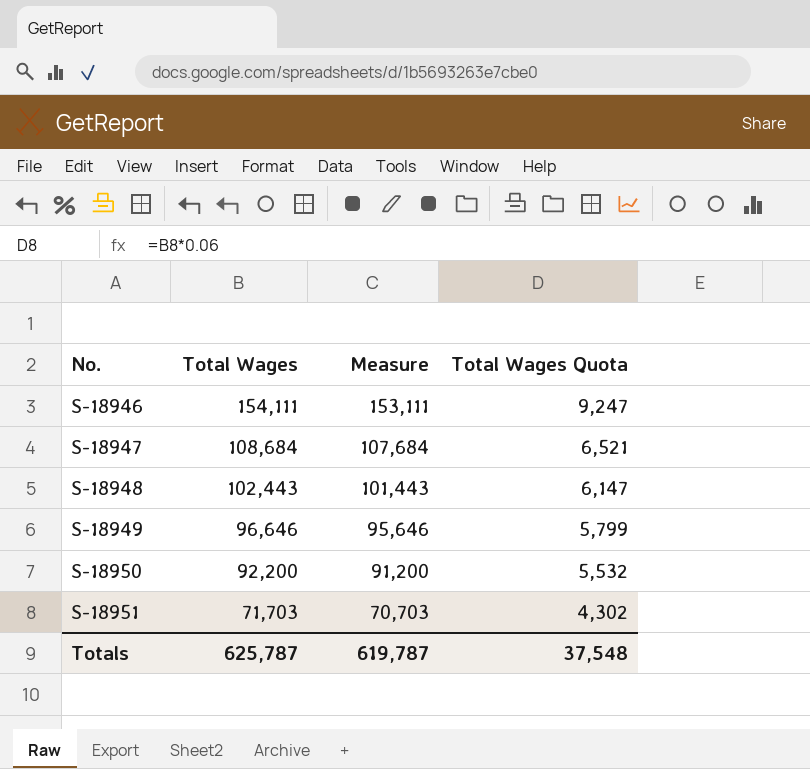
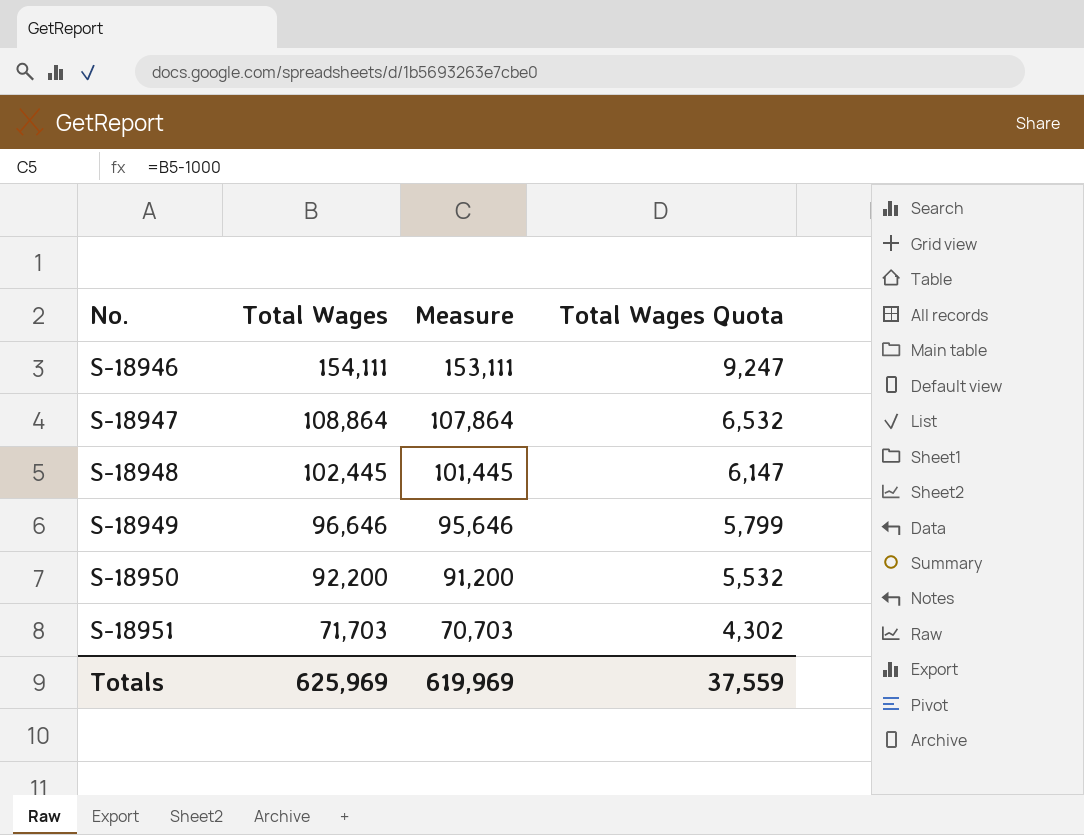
S-18947 | Total Wages: 108,684 -> 108,864
S-18947 | Measure: 107,684 -> 107,864
S-18947 | Total Wages Quota: 6,521 -> 6,532
S-18948 | Total Wages: 102,443 -> 102,445
S-18948 | Measure: 101,443 -> 101,445
Totals | Total Wages: 625,787 -> 625,969
Totals | Measure: 619,787 -> 619,969
Totals | Total Wages Quota: 37,548 -> 37,559

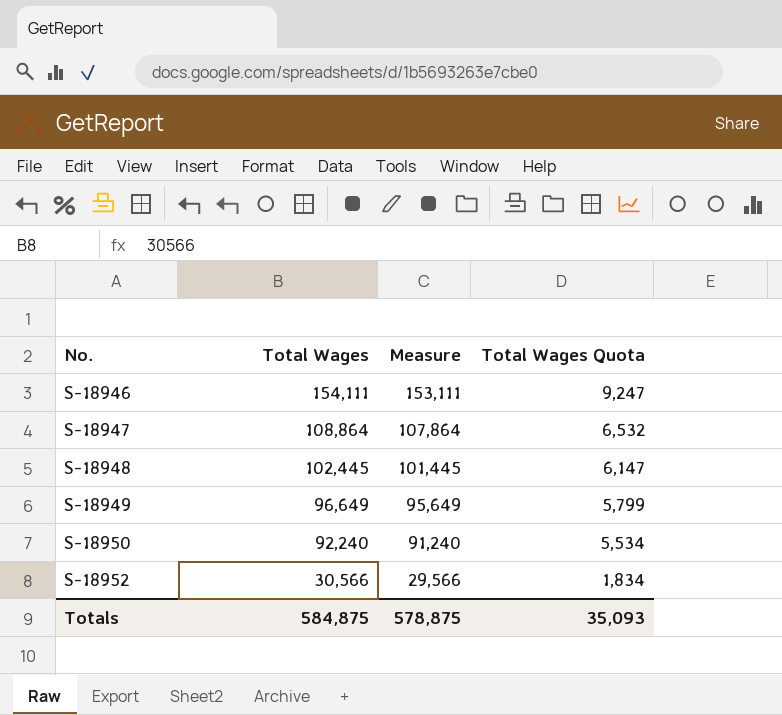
row S-18951: 71,703 | 70,703 | 4,302 -> none
S-18949 | Total Wages: 96,646 -> 96,649
S-18949 | Measure: 95,646 -> 95,649
S-18950 | Total Wages: 92,200 -> 92,240
S-18950 | Measure: 91,200 -> 91,240
S-18950 | Total Wages Quota: 5,532 -> 5,534
row S-18952: none -> 30,566 | 29,566 | 1,834
Totals | Total Wages: 625,969 -> 584,875
Totals | Measure: 619,969 -> 578,875
Totals | Total Wages Quota: 37,559 -> 35,093

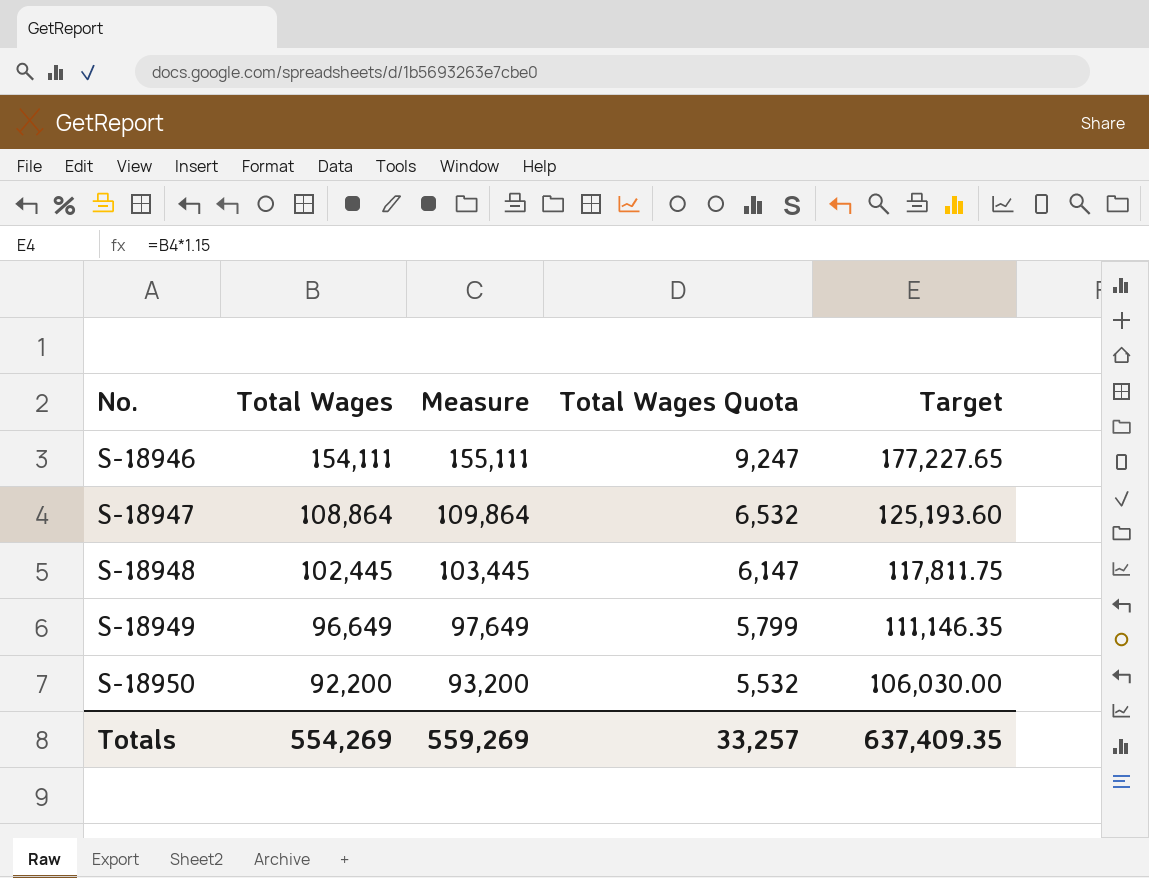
column Measure | formula: [Total Wages] - 1000 -> [Total Wages] + 1000
column Target | formula: none -> [Total Wages] * 1.15
row S-18952: 30,566 | 29,566 | 1,834 -> none
S-18950 | Total Wages: 92,240 -> 92,200
S-18950 | Total Wages Quota: 5,534 -> 5,532
Totals | Total Wages: 584,875 -> 554,269
Totals | Measure: 578,875 -> 559,269
Totals | Total Wages Quota: 35,093 -> 33,257

